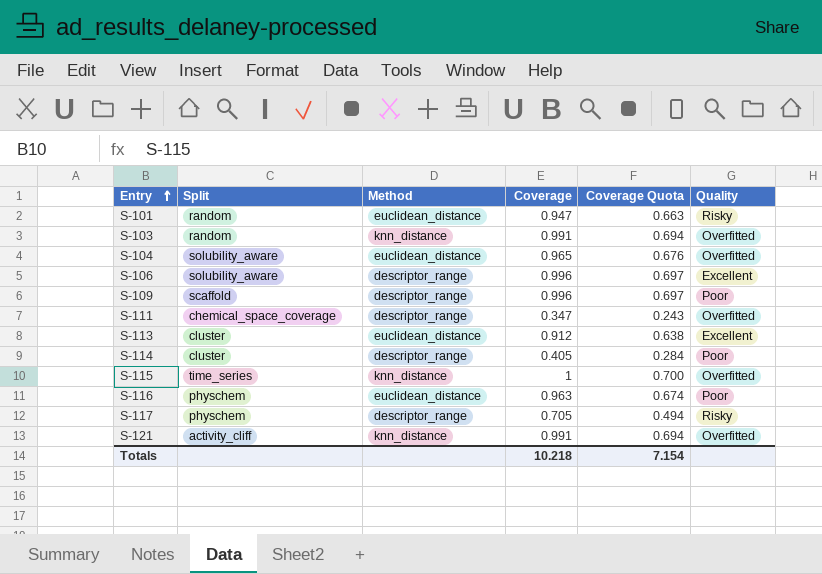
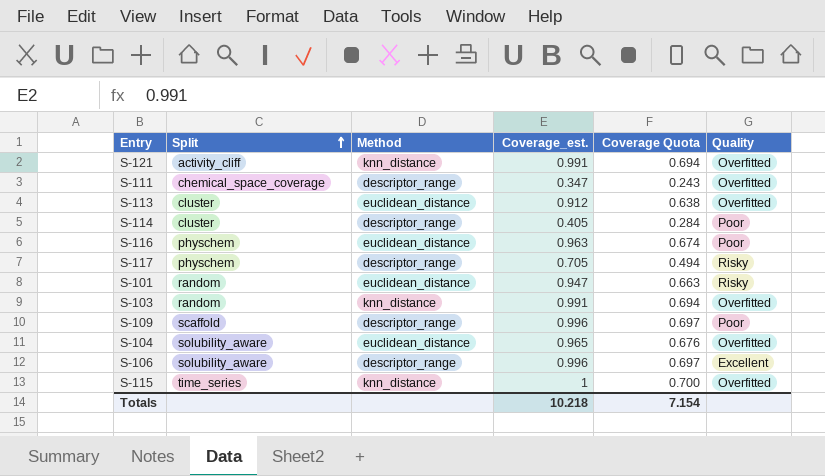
row order: Entry ascending -> Split ascending
column name: Coverage -> Coverage_est.
S-113 | Quality: Excellent -> Overfitted

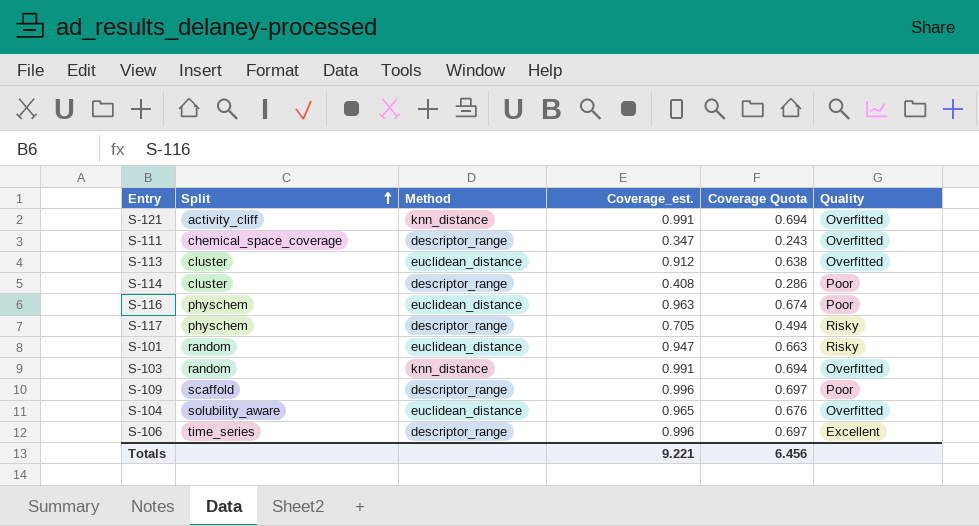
row S-115: time_series | knn_distance | 1 | 0.700 | Overfitted -> none
S-114 | Coverage_est.: 0.405 -> 0.408
S-114 | Coverage Quota: 0.284 -> 0.286
S-106 | Split: solubility_aware -> time_series
Totals | Coverage_est.: 10.218 -> 9.221
Totals | Coverage Quota: 7.154 -> 6.456

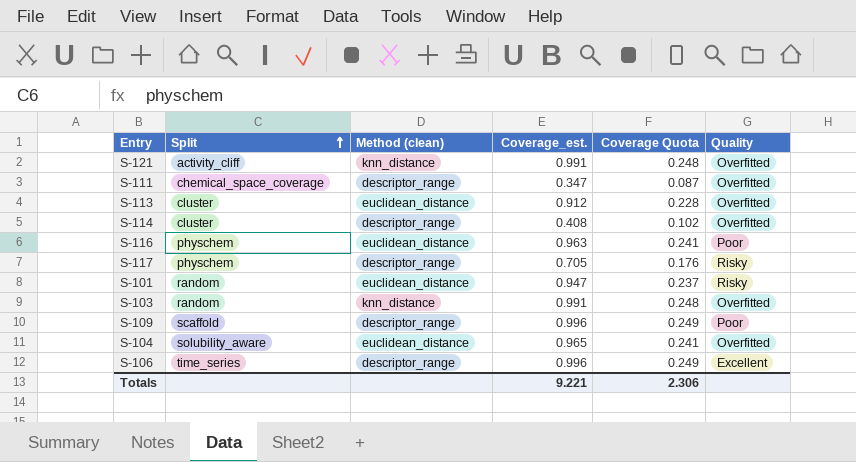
column name: Method -> Method (clean)
column Coverage Quota | formula: [Coverage_est.] * 0.7 -> [Coverage_est.] * 0.25
S-114 | Quality: Poor -> Overfitted
Totals | Coverage Quota: 6.456 -> 2.306

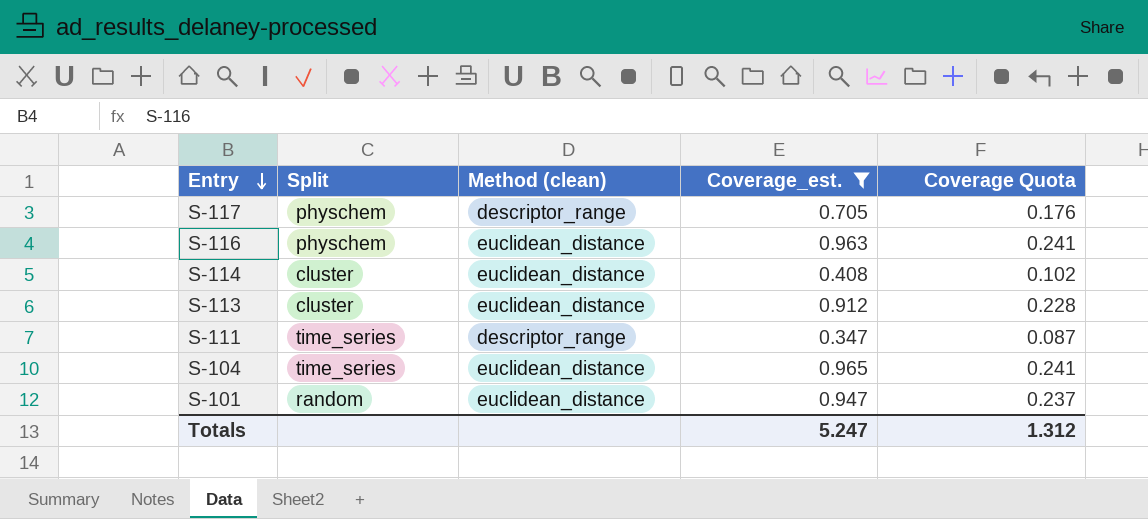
filter: none -> Coverage_est. <= 0.965
row order: Split ascending -> Entry descending
column Quality | position: 6 -> none
S-114 | Method (clean): descriptor_range -> euclidean_distance
S-111 | Split: chemical_space_coverage -> time_series
S-104 | Split: solubility_aware -> time_series
Totals | Coverage_est.: 9.221 -> 5.247
Totals | Coverage Quota: 2.306 -> 1.312

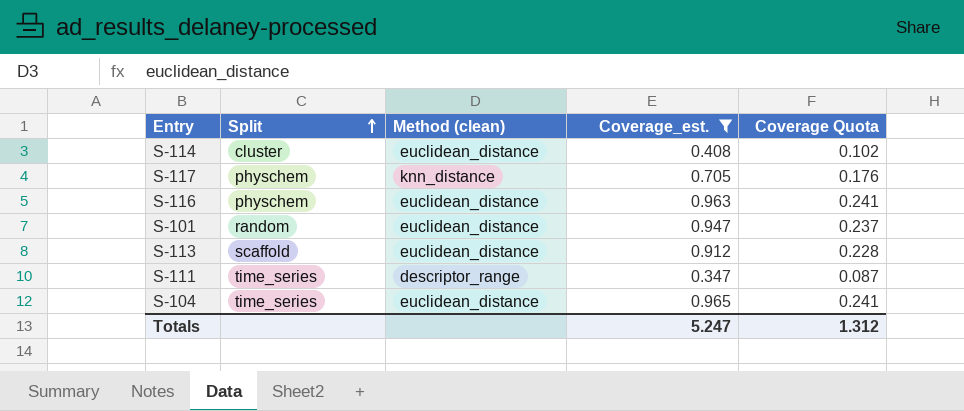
row order: Entry descending -> Split ascending
S-117 | Method (clean): descriptor_range -> knn_distance
S-113 | Split: cluster -> scaffold

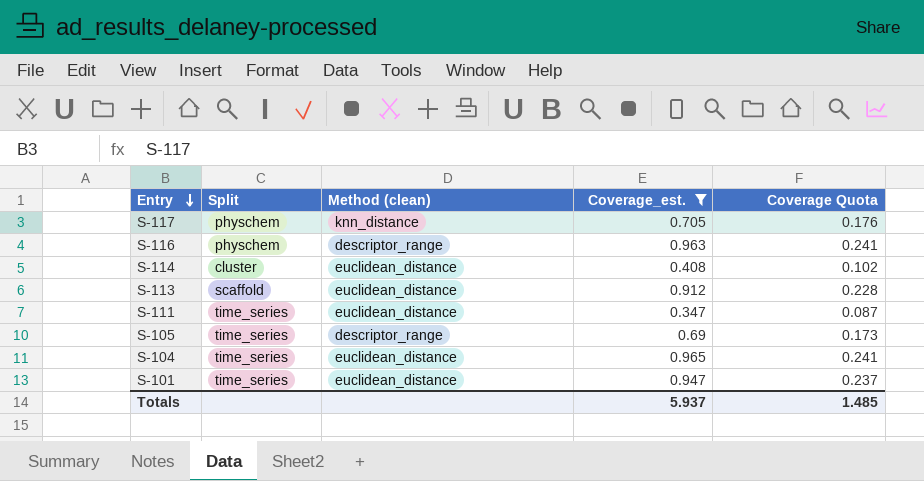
row order: Split ascending -> Entry descending
S-116 | Method (clean): euclidean_distance -> descriptor_range
S-111 | Method (clean): descriptor_range -> euclidean_distance
row S-105: none -> time_series | descriptor_range | 0.69 | 0.173
S-101 | Split: random -> time_series
Totals | Coverage_est.: 5.247 -> 5.937
Totals | Coverage Quota: 1.312 -> 1.485

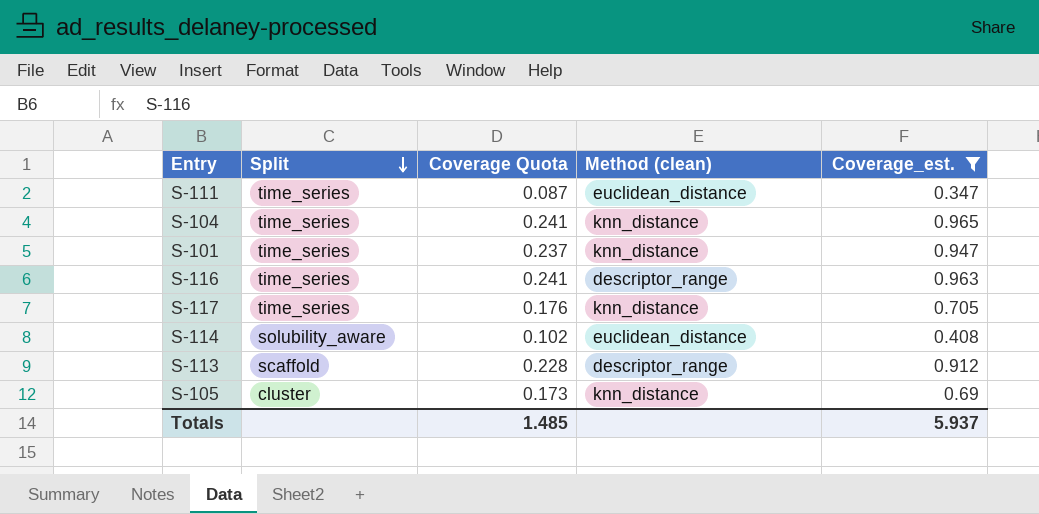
row order: Entry descending -> Split descending
column Coverage Quota | position: 5 -> 3
S-104 | Method (clean): euclidean_distance -> knn_distance
S-101 | Method (clean): euclidean_distance -> knn_distance
S-116 | Split: physchem -> time_series
S-117 | Split: physchem -> time_series
S-114 | Split: cluster -> solubility_aware
S-113 | Method (clean): euclidean_distance -> descriptor_range
S-105 | Split: time_series -> cluster
S-105 | Method (clean): descriptor_range -> knn_distance

